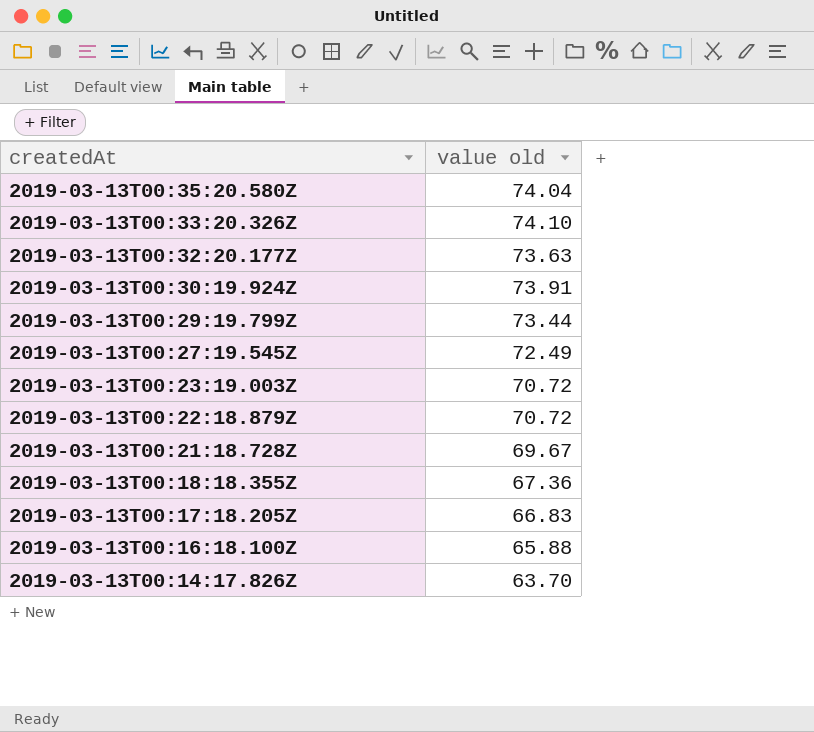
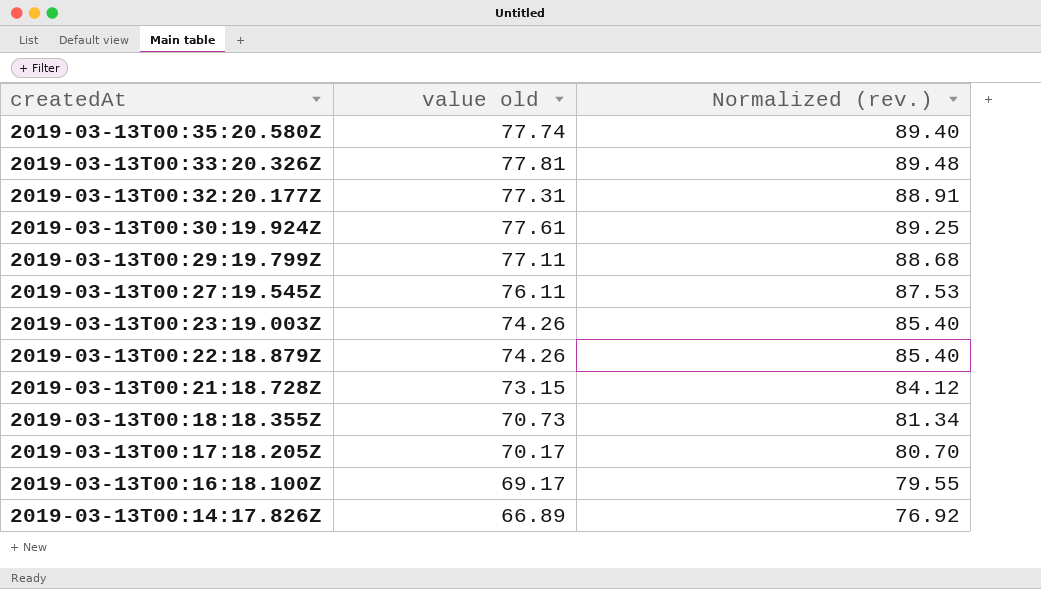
column Normalized (rev.) | formula: none -> [value old] * 1.15
2019-03-13T00:35:20.580Z | value old: 74.04 -> 77.74
2019-03-13T00:33:20.326Z | value old: 74.10 -> 77.81
2019-03-13T00:32:20.177Z | value old: 73.63 -> 77.31
2019-03-13T00:30:19.924Z | value old: 73.91 -> 77.61
2019-03-13T00:29:19.799Z | value old: 73.44 -> 77.11
2019-03-13T00:27:19.545Z | value old: 72.49 -> 76.11
2019-03-13T00:23:19.003Z | value old: 70.72 -> 74.26
2019-03-13T00:22:18.879Z | value old: 70.72 -> 74.26
2019-03-13T00:21:18.728Z | value old: 69.67 -> 73.15
2019-03-13T00:18:18.355Z | value old: 67.36 -> 70.73
2019-03-13T00:17:18.205Z | value old: 66.83 -> 70.17
2019-03-13T00:16:18.100Z | value old: 65.88 -> 69.17
2019-03-13T00:14:17.826Z | value old: 63.70 -> 66.89

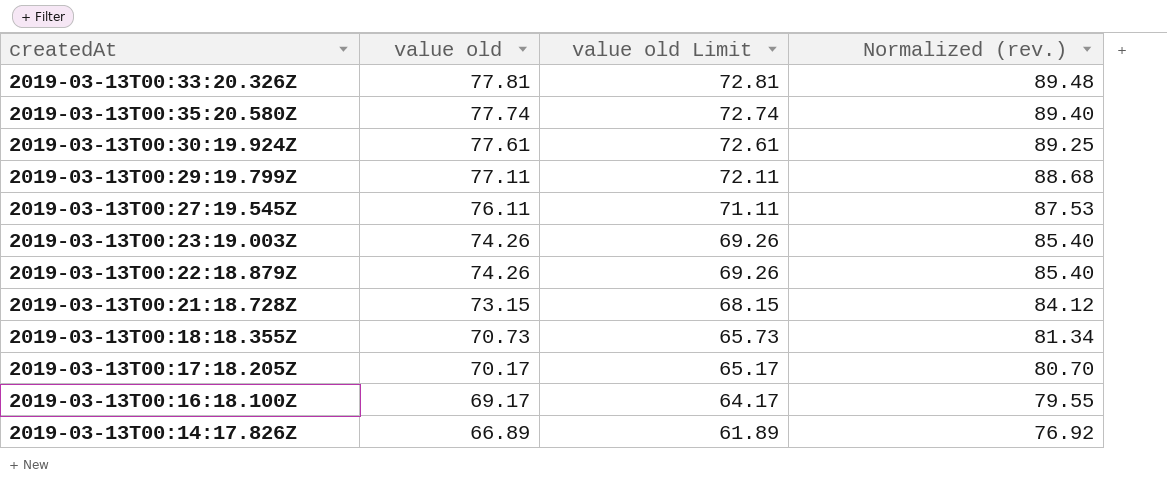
row order: createdAt descending -> value old descending
column value old Limit | formula: none -> [value old] - 5
row 2019-03-13T00:32:20.177Z: 77.31 | 88.91 -> none

